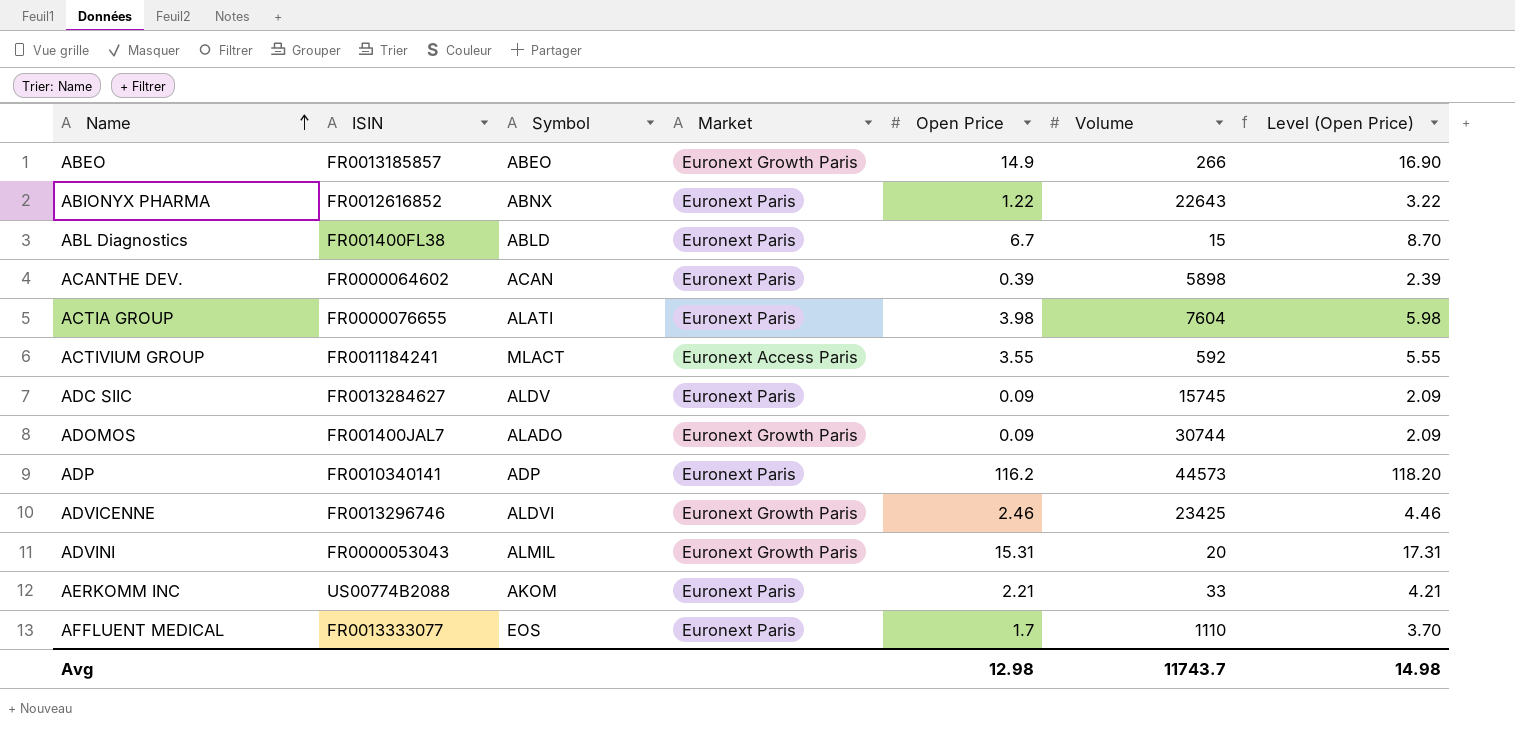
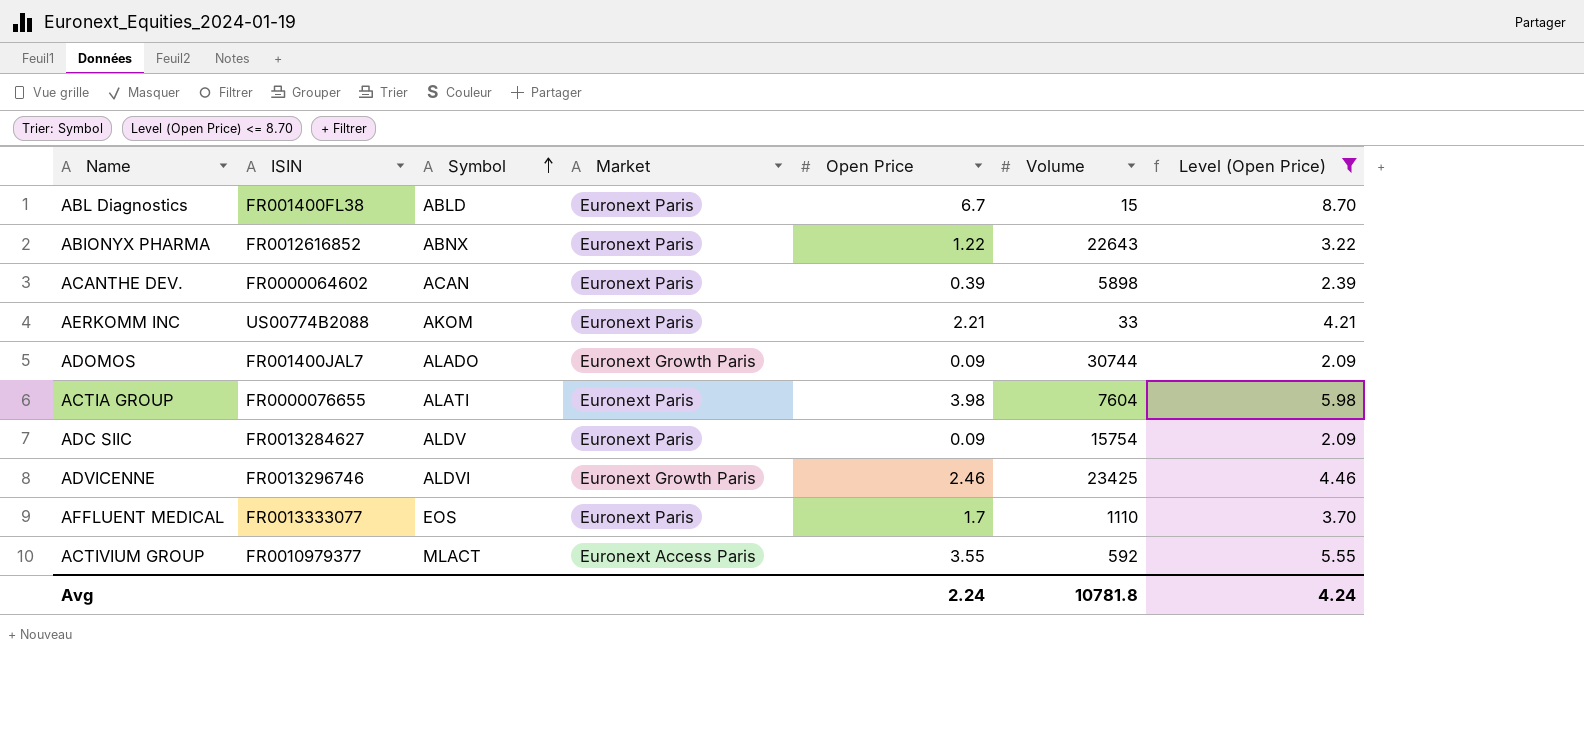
filter: none -> Level (Open Price) <= 8.70
row order: Name ascending -> Symbol ascending
ADC SIIC | Volume: 15745 -> 15754
ACTIVIUM GROUP | ISIN: FR0011184241 -> FR0010979377
Avg | Open Price: 12.98 -> 2.24
Avg | Volume: 11743.7 -> 10781.8
Avg | Level (Open Price): 14.98 -> 4.24

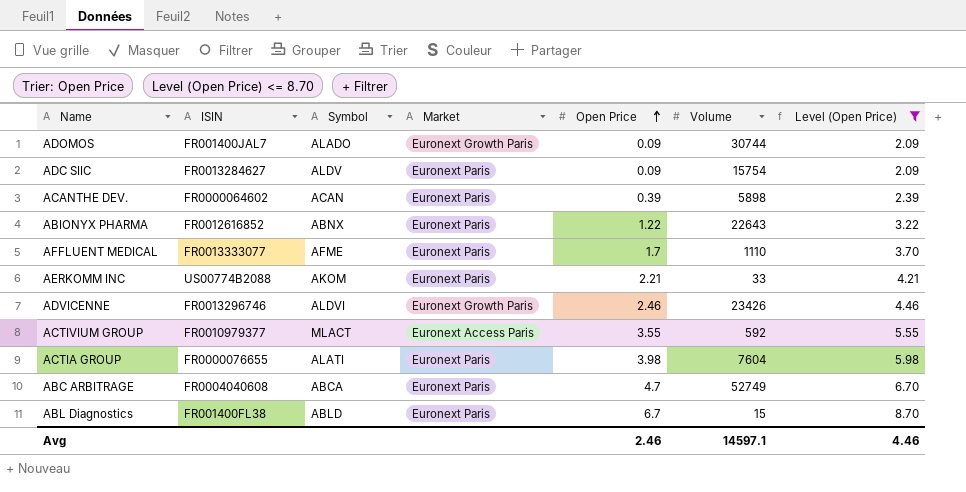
row order: Symbol ascending -> Open Price ascending
AFFLUENT MEDICAL | Symbol: EOS -> AFME
ADVICENNE | Volume: 23425 -> 23426
row ABC ARBITRAGE: none -> FR0004040608 | ABCA | Euronext Paris | 4.7 | 52749 | 6.70
Avg | Open Price: 2.24 -> 2.46
Avg | Volume: 10781.8 -> 14597.1
Avg | Level (Open Price): 4.24 -> 4.46

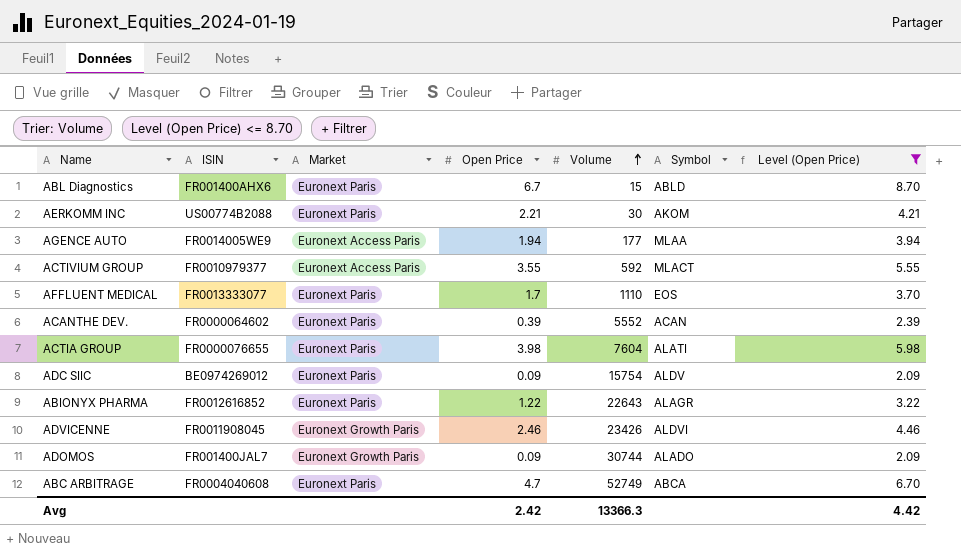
row order: Open Price ascending -> Volume ascending
column Symbol | position: 3 -> 6
ABL Diagnostics | ISIN: FR001400FL38 -> FR001400AHX6
AERKOMM INC | Volume: 33 -> 30
row AGENCE AUTO: none -> FR0014005WE9 | Euronext Access Paris | 1.94 | 177 | MLAA | 3.94
AFFLUENT MEDICAL | Symbol: AFME -> EOS
ACANTHE DEV. | Volume: 5898 -> 5552
ADC SIIC | ISIN: FR0013284627 -> BE0974269012
ABIONYX PHARMA | Symbol: ABNX -> ALAGR
ADVICENNE | ISIN: FR0013296746 -> FR0011908045
Avg | Open Price: 2.46 -> 2.42
Avg | Volume: 14597.1 -> 13366.3
Avg | Level (Open Price): 4.46 -> 4.42

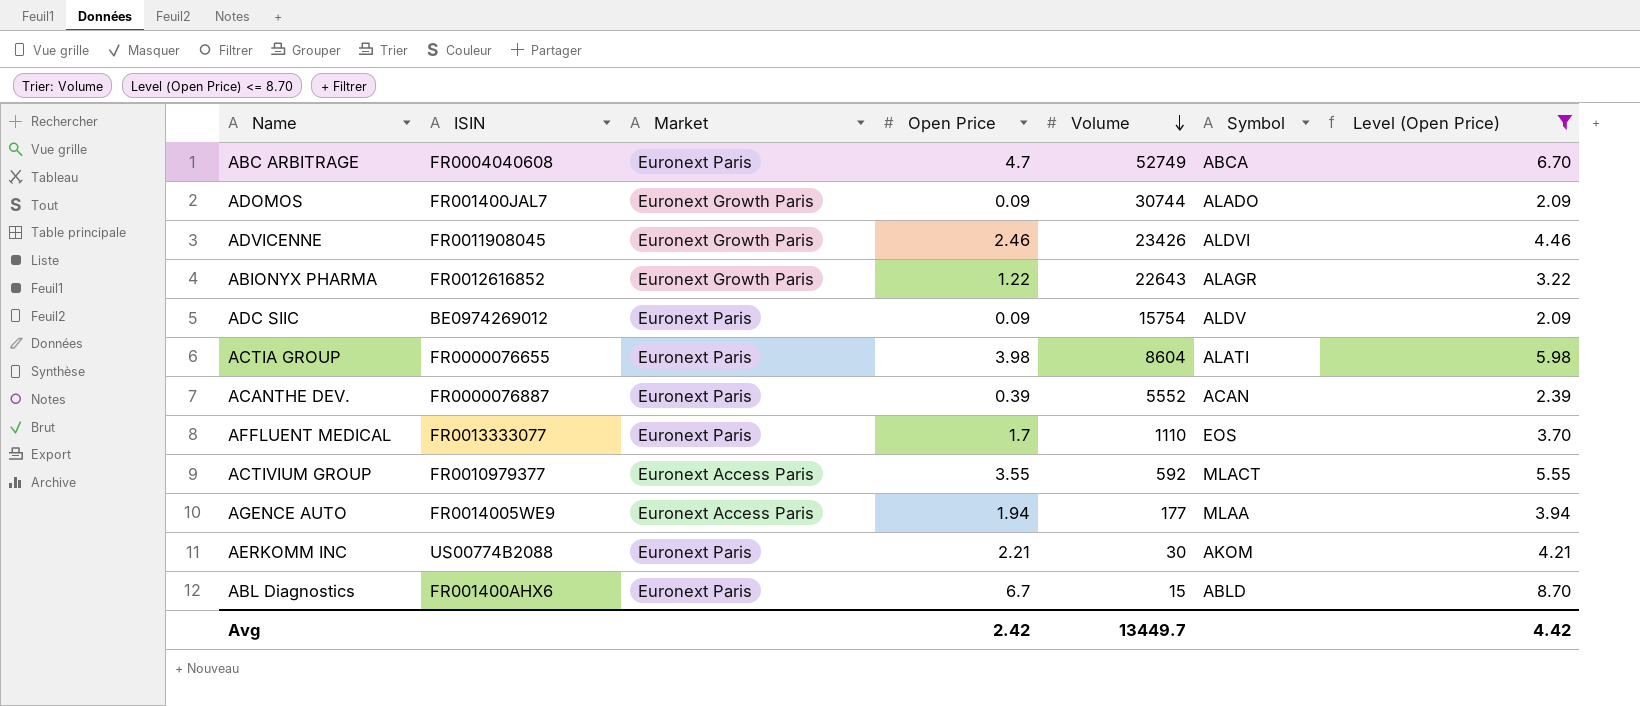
row order: Volume ascending -> Volume descending
ABIONYX PHARMA | Market: Euronext Paris -> Euronext Growth Paris
ACTIA GROUP | Volume: 7604 -> 8604
ACANTHE DEV. | ISIN: FR0000064602 -> FR0000076887
Avg | Volume: 13366.3 -> 13449.7

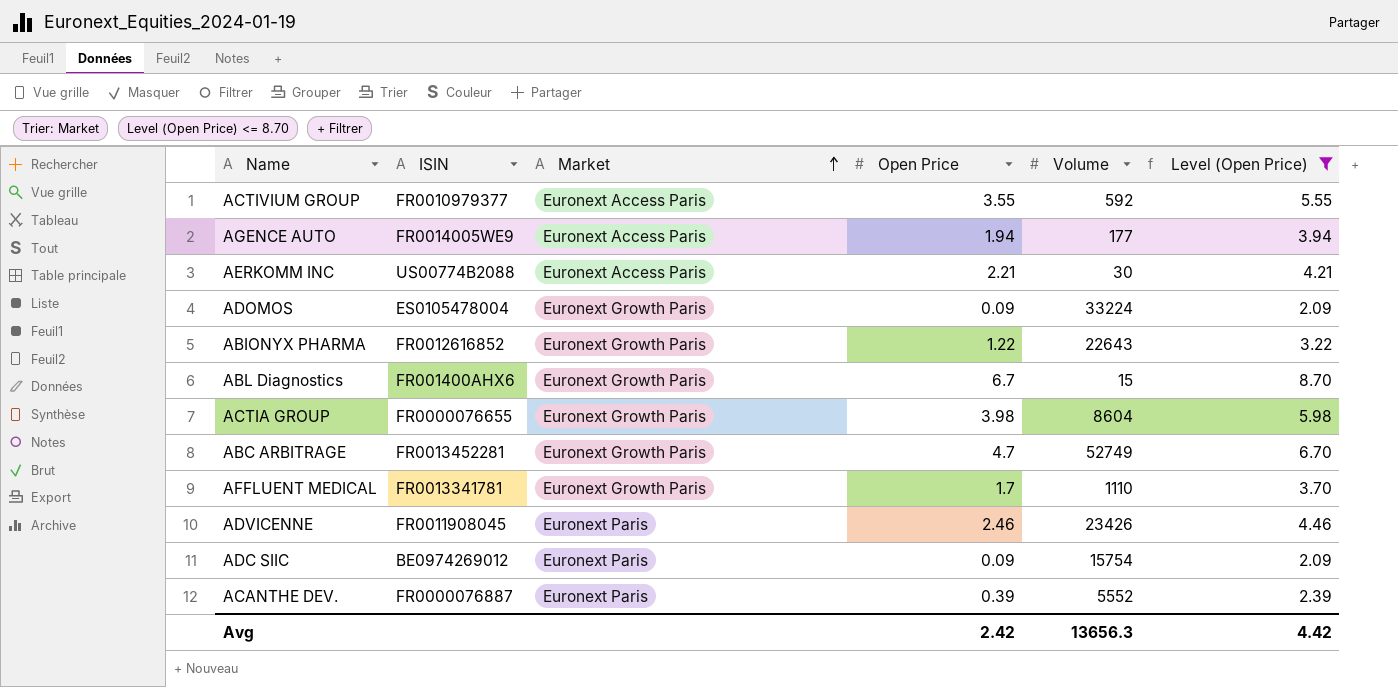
row order: Volume descending -> Market ascending
column Symbol | position: 6 -> none
AERKOMM INC | Market: Euronext Paris -> Euronext Access Paris
ADOMOS | ISIN: FR001400JAL7 -> ES0105478004
ADOMOS | Volume: 30744 -> 33224
ABL Diagnostics | Market: Euronext Paris -> Euronext Growth Paris
ACTIA GROUP | Market: Euronext Paris -> Euronext Growth Paris
ABC ARBITRAGE | ISIN: FR0004040608 -> FR0013452281
ABC ARBITRAGE | Market: Euronext Paris -> Euronext Growth Paris
AFFLUENT MEDICAL | ISIN: FR0013333077 -> FR0013341781
AFFLUENT MEDICAL | Market: Euronext Paris -> Euronext Growth Paris
ADVICENNE | Market: Euronext Growth Paris -> Euronext Paris
Avg | Volume: 13449.7 -> 13656.3

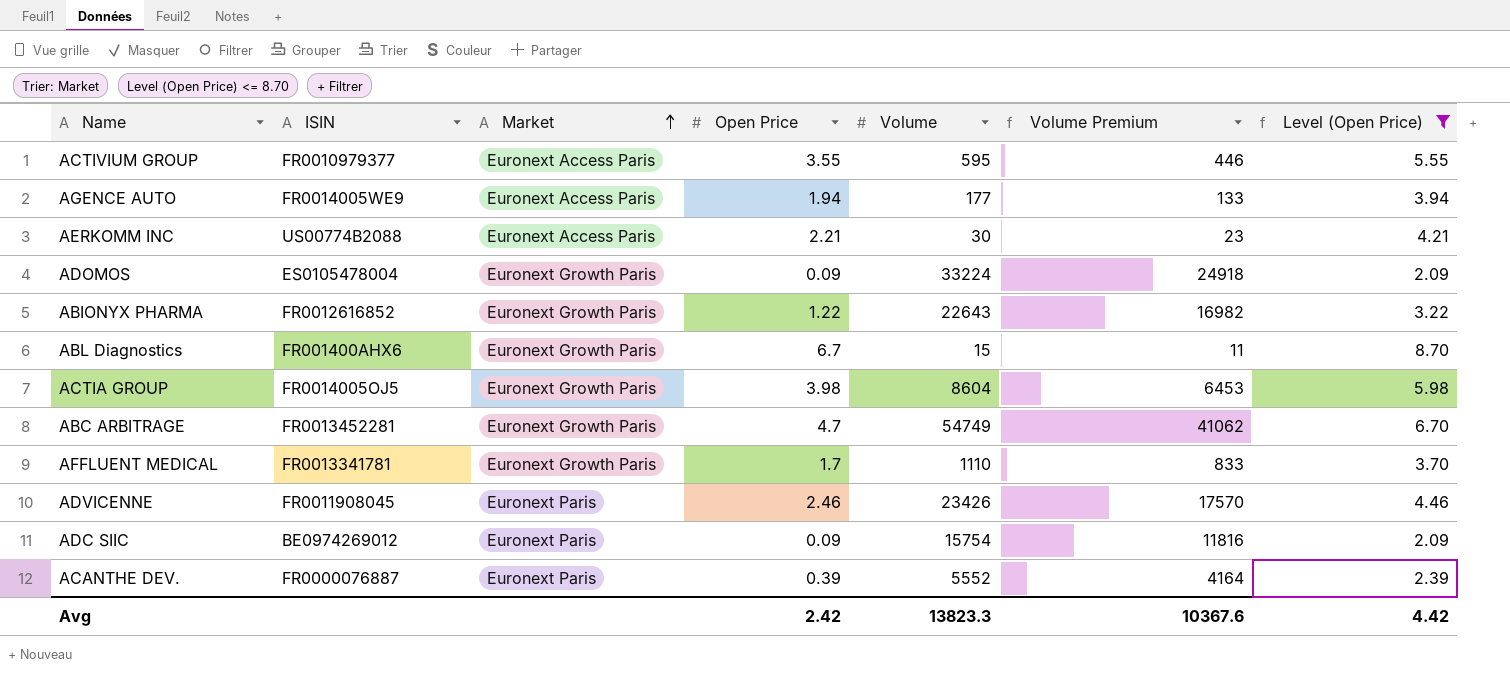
column Volume Premium | formula: none -> [Volume] * 0.75
ACTIVIUM GROUP | Volume: 592 -> 595
ACTIA GROUP | ISIN: FR0000076655 -> FR0014005OJ5
ABC ARBITRAGE | Volume: 52749 -> 54749
Avg | Volume: 13656.3 -> 13823.3

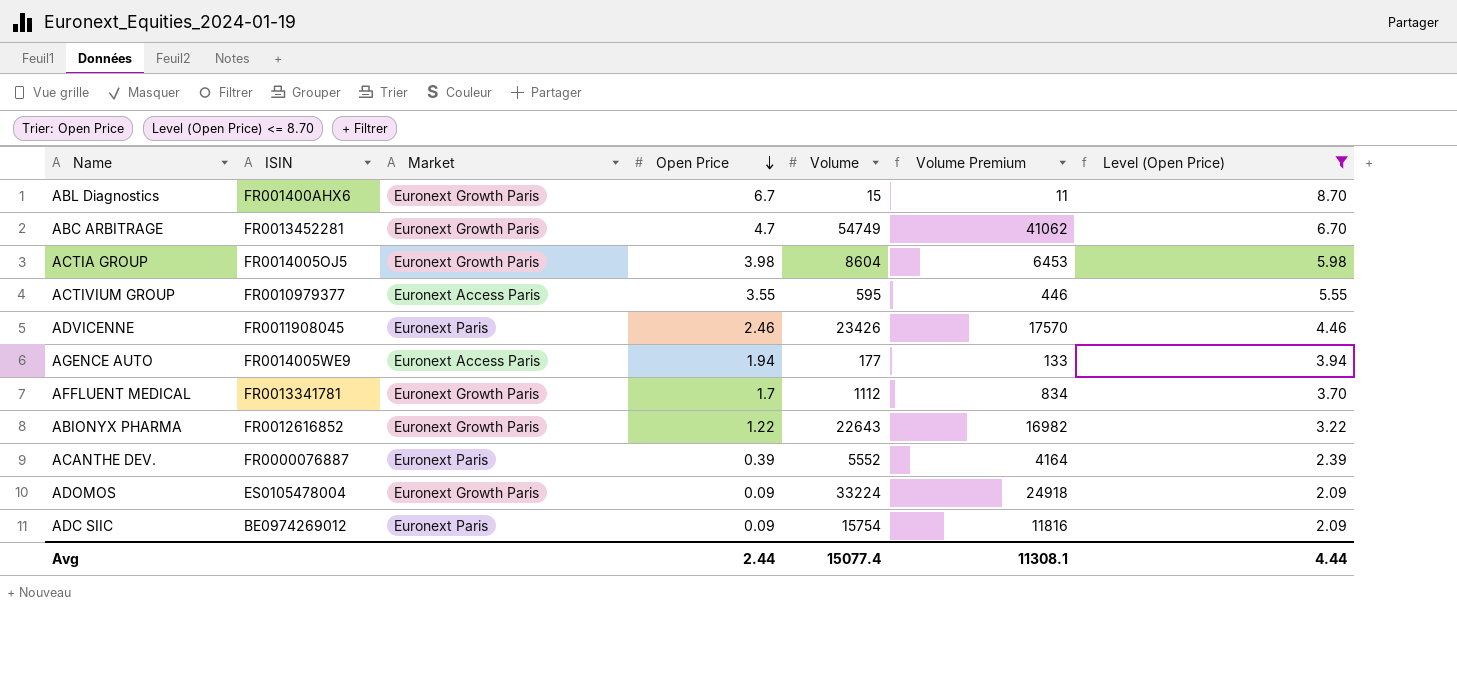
row order: Market ascending -> Open Price descending
row AERKOMM INC: US00774B2088 | Euronext Access Paris | 2.21 | 30 | 23 | 4.21 -> none
AFFLUENT MEDICAL | Volume: 1110 -> 1112
AFFLUENT MEDICAL | Volume Premium: 833 -> 834
Avg | Open Price: 2.42 -> 2.44
Avg | Volume: 13823.3 -> 15077.4
Avg | Volume Premium: 10367.6 -> 11308.1
Avg | Level (Open Price): 4.42 -> 4.44

